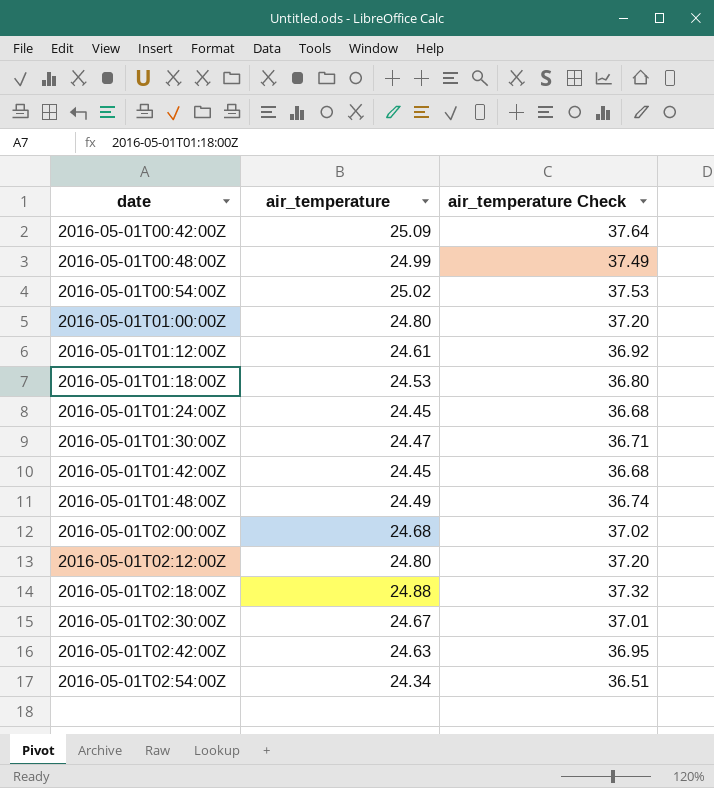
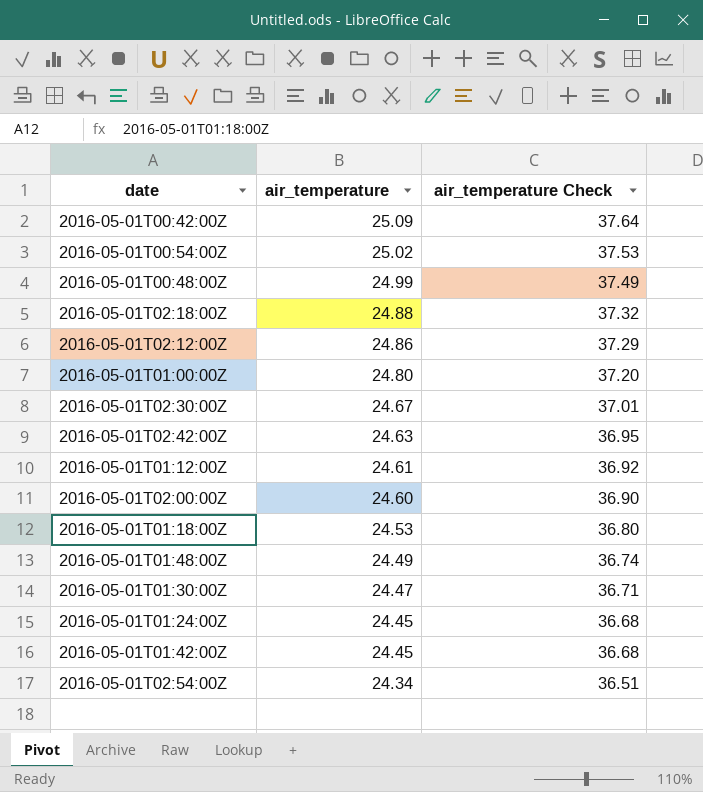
row order: date ascending -> air_temperature descending
2016-05-01T02:12:00Z | air_temperature: 24.80 -> 24.86
2016-05-01T02:12:00Z | air_temperature Check: 37.20 -> 37.29
2016-05-01T02:00:00Z | air_temperature: 24.68 -> 24.60
2016-05-01T02:00:00Z | air_temperature Check: 37.02 -> 36.90

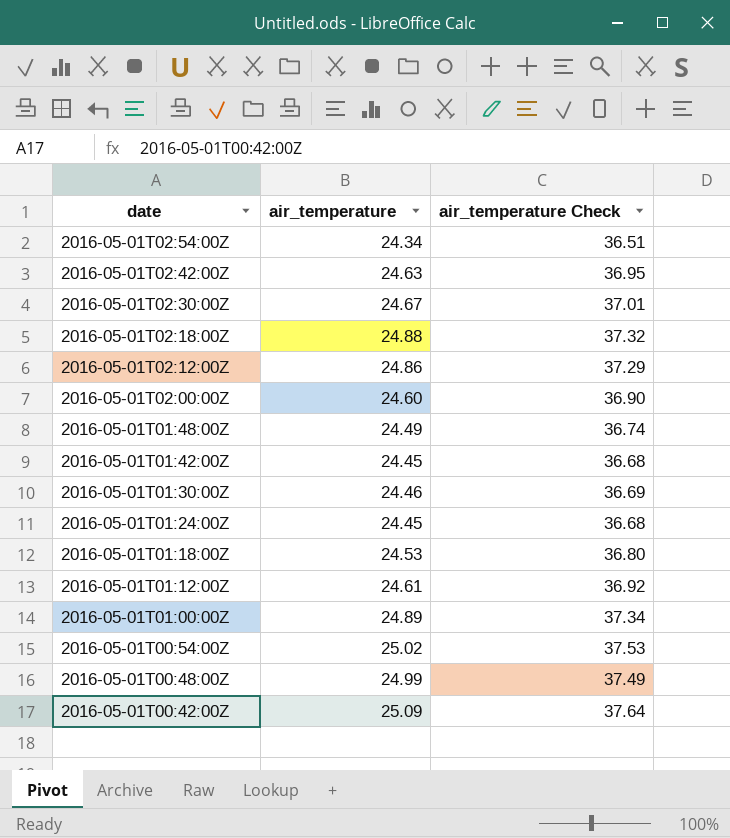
row order: air_temperature descending -> date descending
2016-05-01T01:30:00Z | air_temperature: 24.47 -> 24.46
2016-05-01T01:30:00Z | air_temperature Check: 36.71 -> 36.69
2016-05-01T01:00:00Z | air_temperature: 24.80 -> 24.89
2016-05-01T01:00:00Z | air_temperature Check: 37.20 -> 37.34

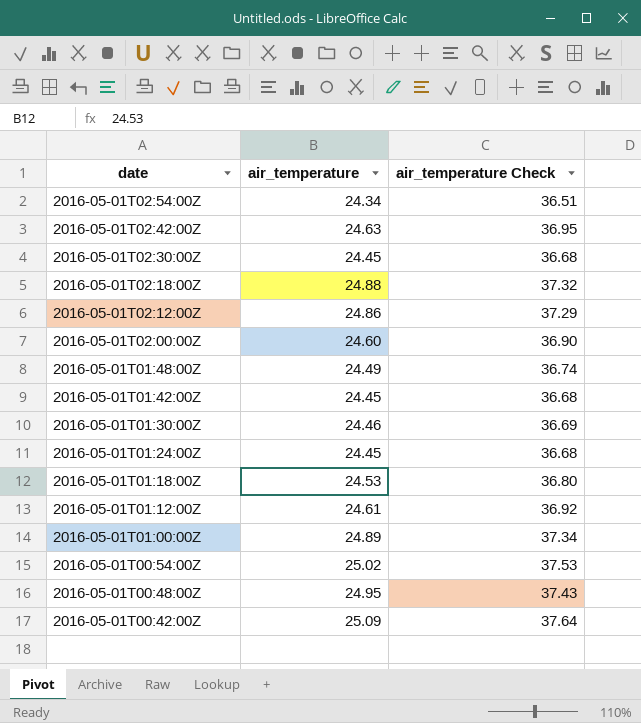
2016-05-01T02:30:00Z | air_temperature: 24.67 -> 24.45
2016-05-01T02:30:00Z | air_temperature Check: 37.01 -> 36.68
2016-05-01T00:48:00Z | air_temperature: 24.99 -> 24.95
2016-05-01T00:48:00Z | air_temperature Check: 37.49 -> 37.43

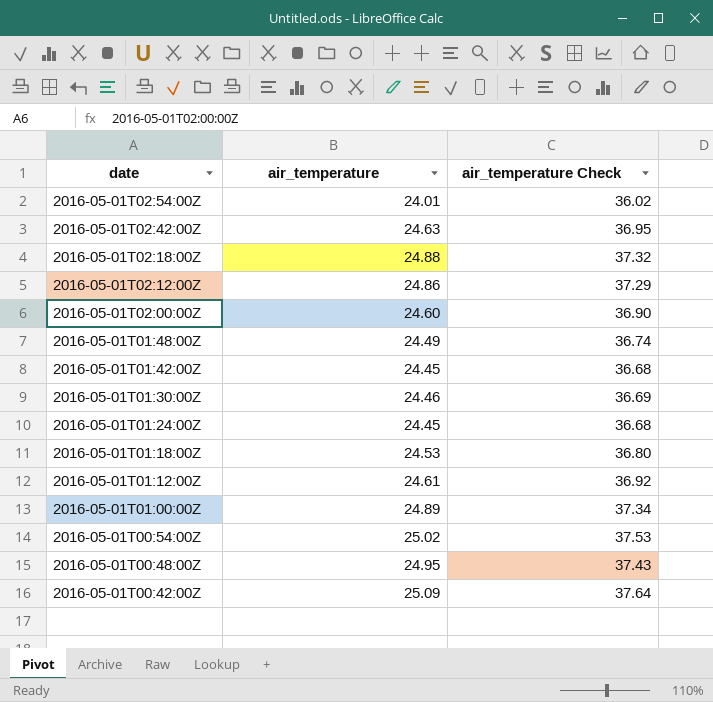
row 2016-05-01T02:30:00Z: 24.45 | 36.68 -> none
2016-05-01T02:54:00Z | air_temperature: 24.34 -> 24.01
2016-05-01T02:54:00Z | air_temperature Check: 36.51 -> 36.02

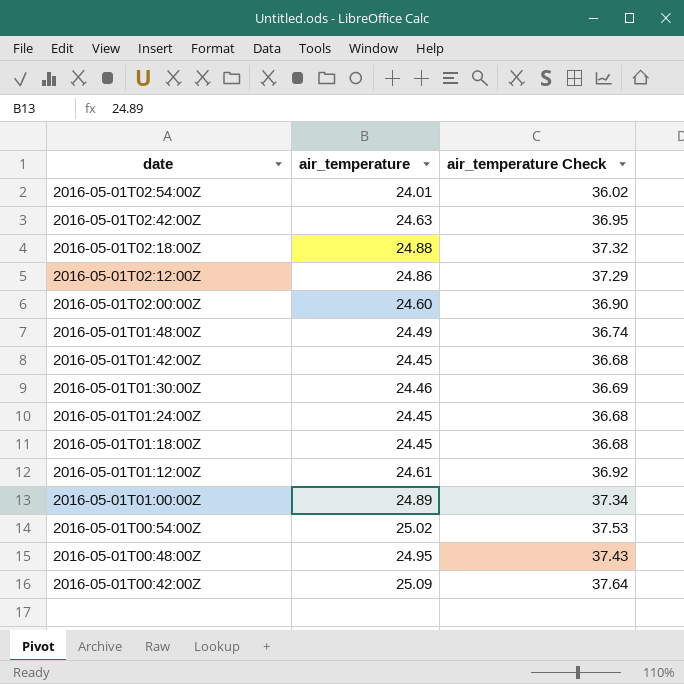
2016-05-01T01:18:00Z | air_temperature: 24.53 -> 24.45
2016-05-01T01:18:00Z | air_temperature Check: 36.80 -> 36.68

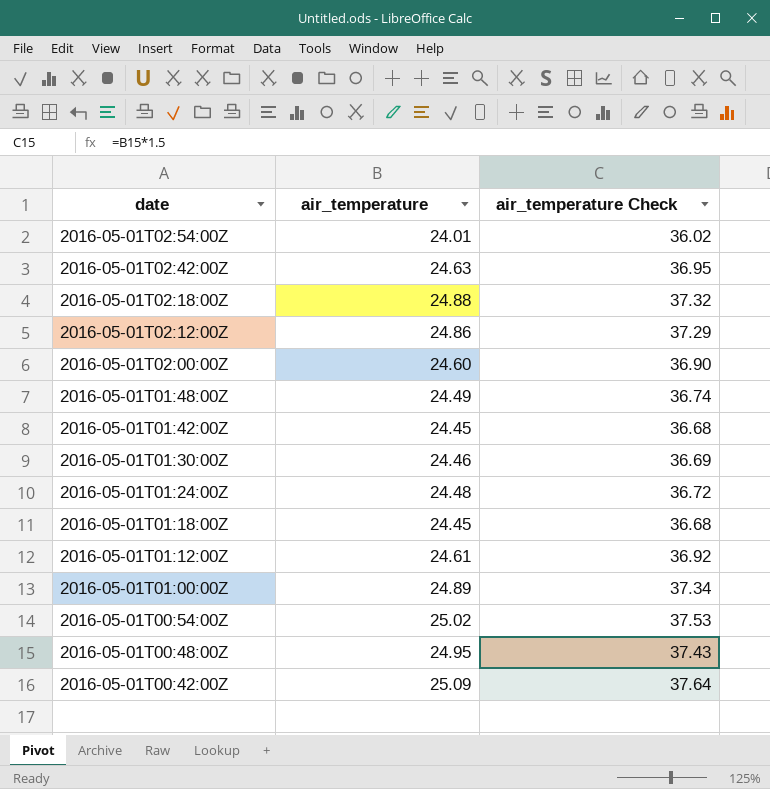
2016-05-01T01:24:00Z | air_temperature: 24.45 -> 24.48
2016-05-01T01:24:00Z | air_temperature Check: 36.68 -> 36.72

